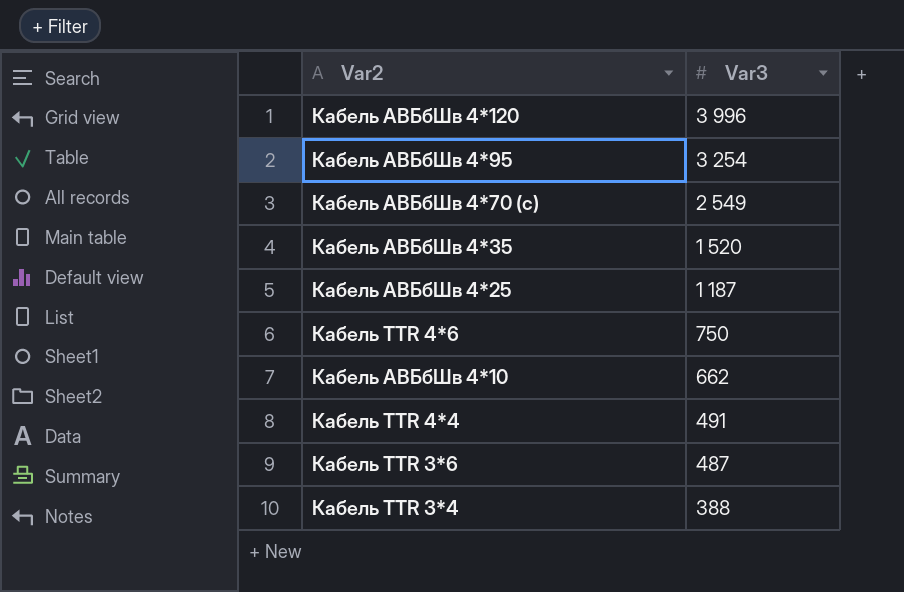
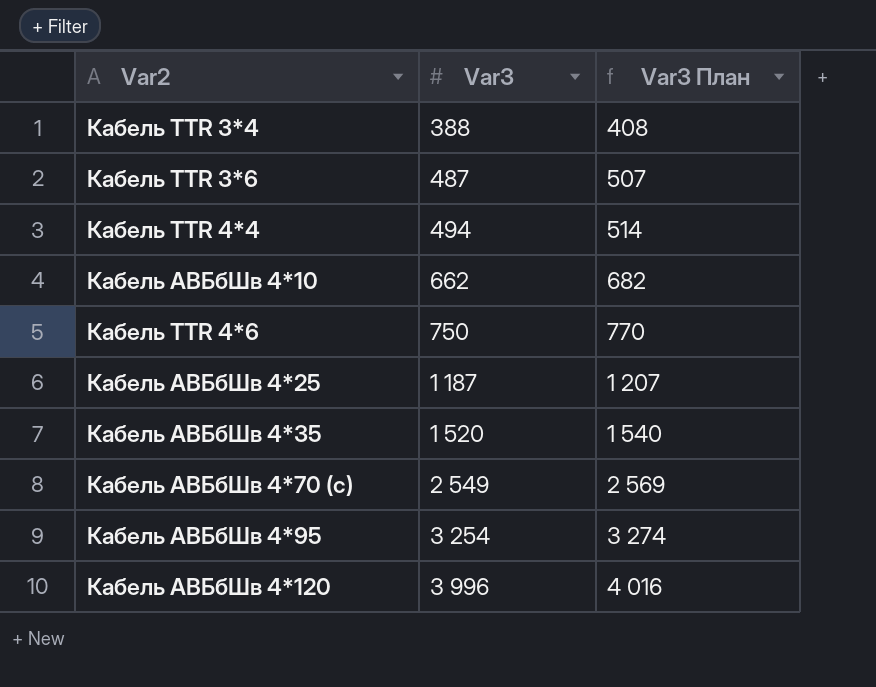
row order: Var3 descending -> Var3 ascending
column Var3 План | formula: none -> [Var3] + 20
Кабель TTR 4*4 | Var3: 491 -> 494

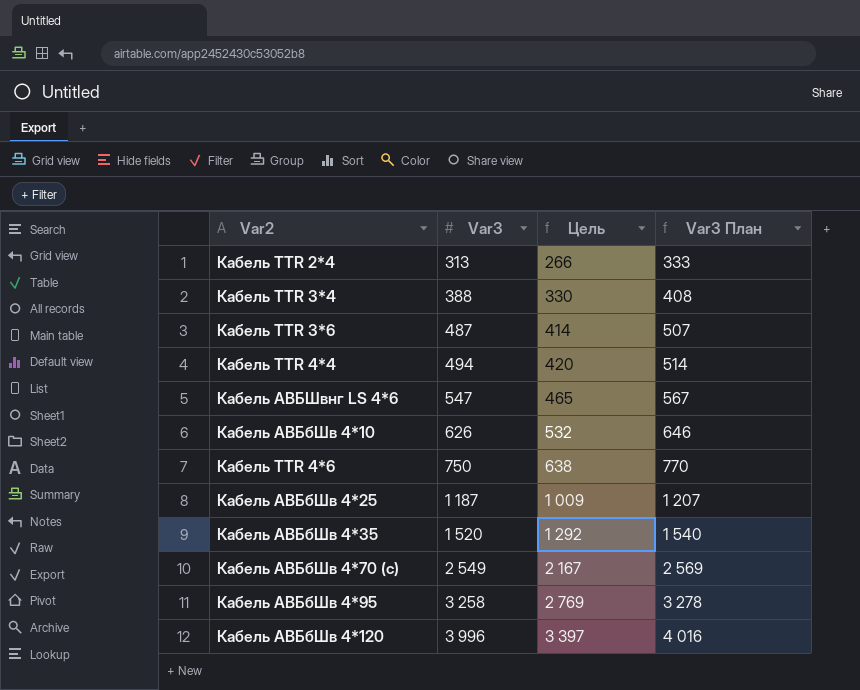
column Цель | formula: none -> [Var3] * 0,85
row Кабель TTR 2*4: none -> 313 | 266 | 333
row Кабель АВБШвнг LS 4*6: none -> 547 | 465 | 567
Кабель АВБбШв 4*10 | Var3: 662 -> 626
Кабель АВБбШв 4*10 | Var3 План: 682 -> 646
Кабель АВБбШв 4*95 | Var3: 3 254 -> 3 258
Кабель АВБбШв 4*95 | Var3 План: 3 274 -> 3 278

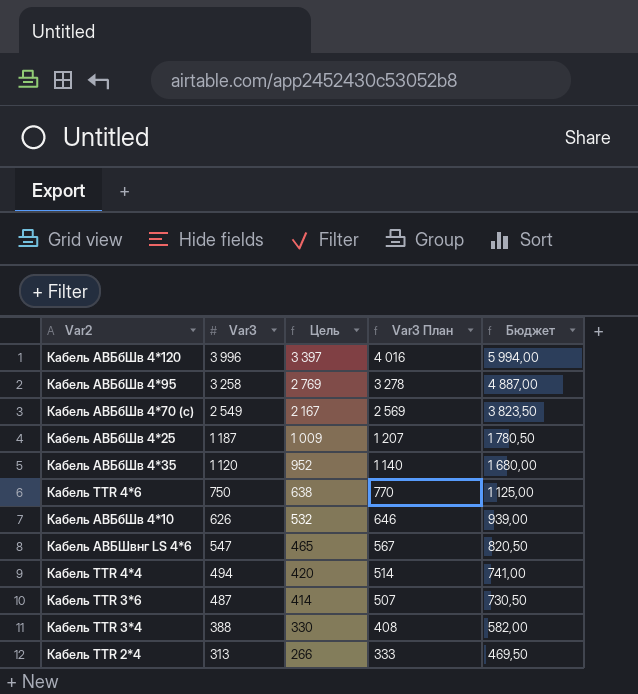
row order: Var3 ascending -> Var3 descending
column Бюджет | formula: none -> [Var3] * 1,5
Кабель АВБбШв 4*35 | Var3: 1 520 -> 1 120
Кабель АВБбШв 4*35 | Цель: 1 292 -> 952
Кабель АВБбШв 4*35 | Var3 План: 1 540 -> 1 140

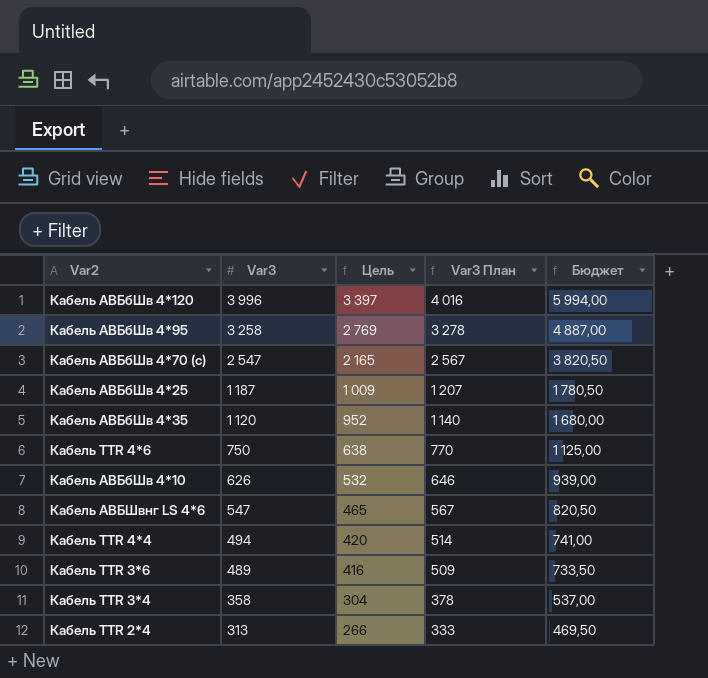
Кабель АВБбШв 4*70 (с) | Var3: 2 549 -> 2 547
Кабель АВБбШв 4*70 (с) | Цель: 2 167 -> 2 165
Кабель АВБбШв 4*70 (с) | Var3 План: 2 569 -> 2 567
Кабель АВБбШв 4*70 (с) | Бюджет: 3 823,50 -> 3 820,50
Кабель TTR 3*6 | Var3: 487 -> 489
Кабель TTR 3*6 | Цель: 414 -> 416
Кабель TTR 3*6 | Var3 План: 507 -> 509
Кабель TTR 3*6 | Бюджет: 730,50 -> 733,50
Кабель TTR 3*4 | Var3: 388 -> 358
Кабель TTR 3*4 | Цель: 330 -> 304
Кабель TTR 3*4 | Var3 План: 408 -> 378
Кабель TTR 3*4 | Бюджет: 582,00 -> 537,00

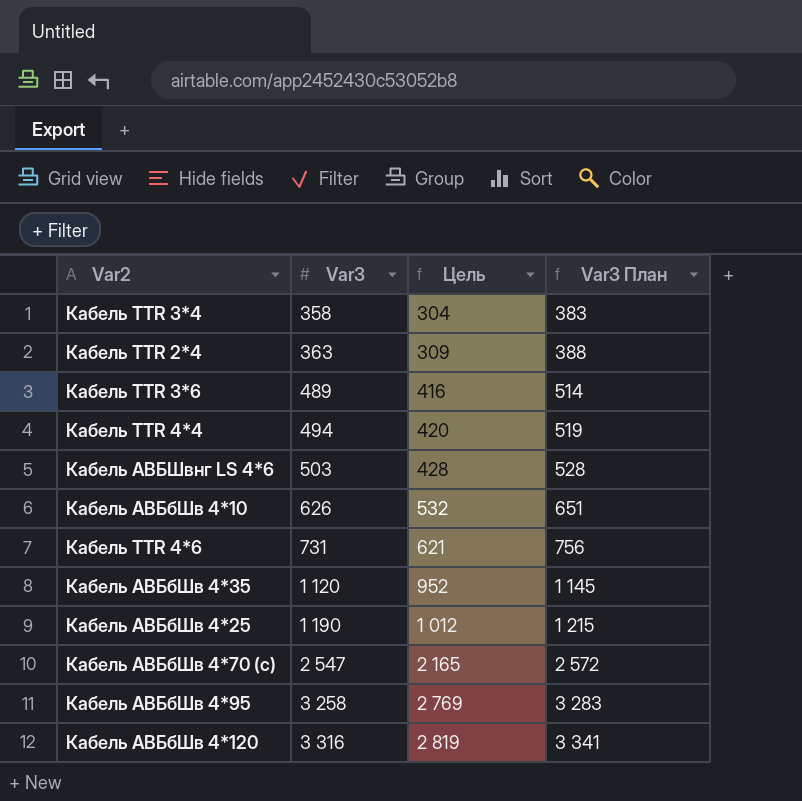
row order: Var3 descending -> Var3 ascending
column Бюджет | formula: [Var3] * 1,5 -> none
column Var3 План | formula: [Var3] + 20 -> [Var3] + 25
Кабель TTR 2*4 | Var3: 313 -> 363
Кабель TTR 2*4 | Цель: 266 -> 309
Кабель АВБШвнг LS 4*6 | Var3: 547 -> 503
Кабель АВБШвнг LS 4*6 | Цель: 465 -> 428
Кабель TTR 4*6 | Var3: 750 -> 731
Кабель TTR 4*6 | Цель: 638 -> 621
Кабель АВБбШв 4*25 | Var3: 1 187 -> 1 190
Кабель АВБбШв 4*25 | Цель: 1 009 -> 1 012
Кабель АВБбШв 4*120 | Var3: 3 996 -> 3 316
Кабель АВБбШв 4*120 | Цель: 3 397 -> 2 819

